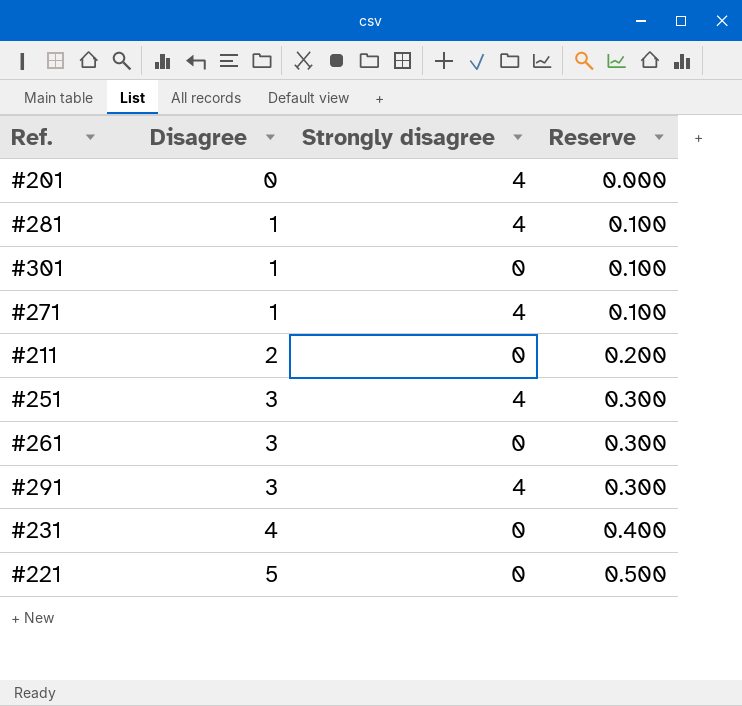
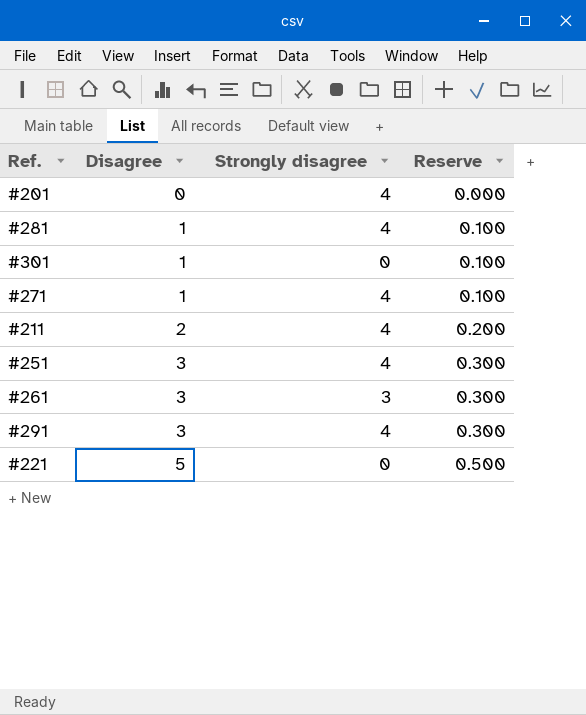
row #231: 4 | 0 | 0.400 -> none
#211 | Strongly disagree: 0 -> 4
#261 | Strongly disagree: 0 -> 3

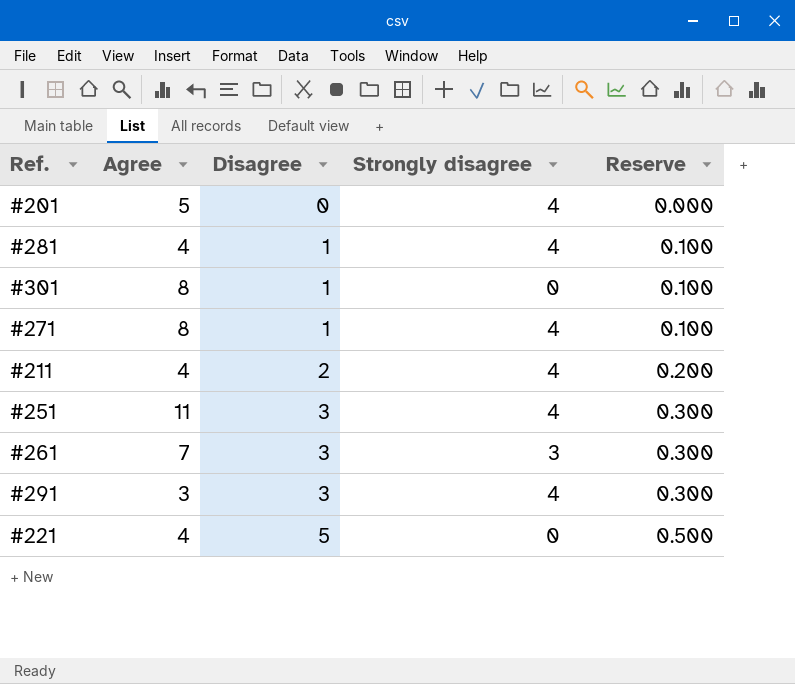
column Agree | position: none -> 2

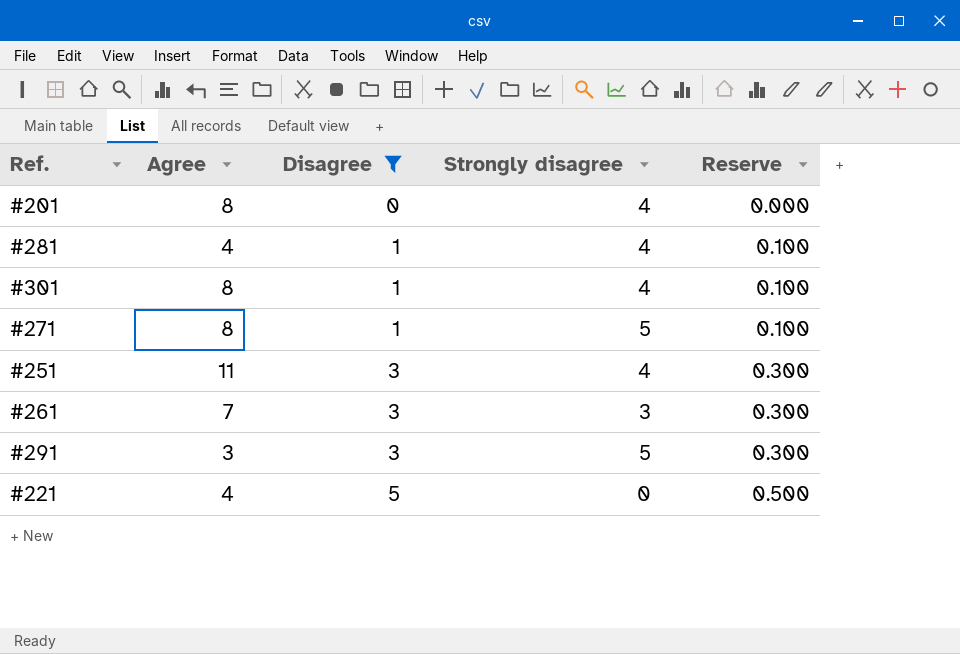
filter: none -> Disagree != 2
#201 | Agree: 5 -> 8
#301 | Strongly disagree: 0 -> 4
#271 | Strongly disagree: 4 -> 5
#291 | Strongly disagree: 4 -> 5

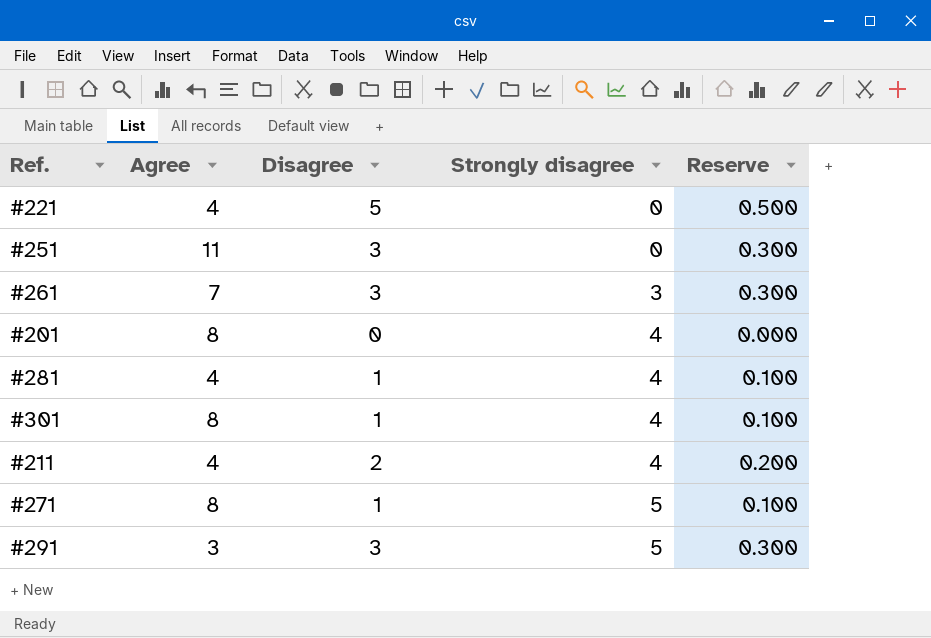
filter: Disagree != 2 -> none
row order: Disagree ascending -> Strongly disagree ascending
#251 | Strongly disagree: 4 -> 0

